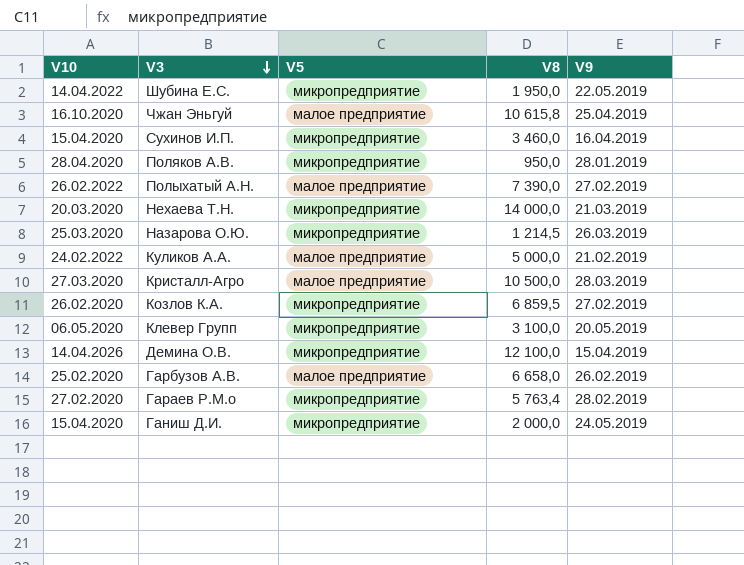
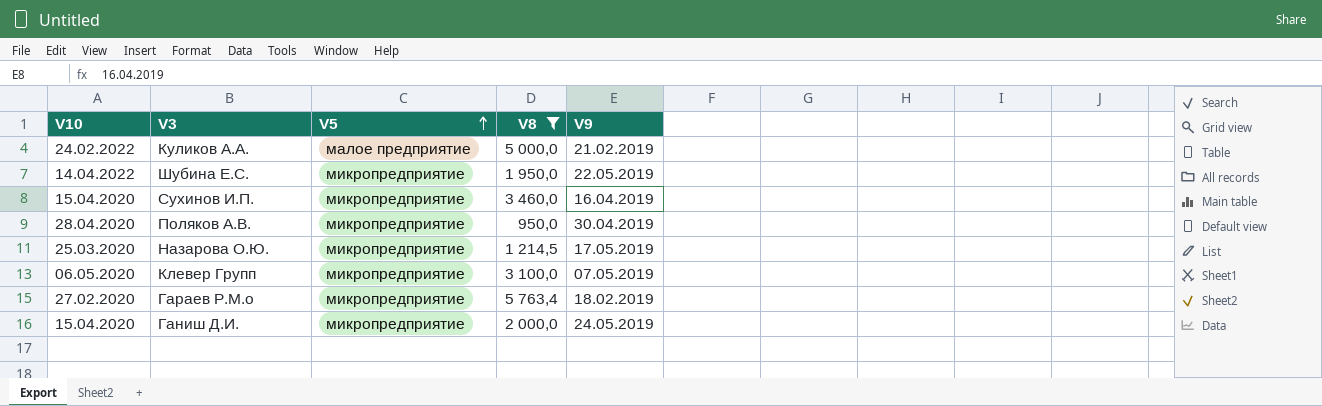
filter: none -> V8 <= 5 763,4
row order: V3 descending -> V5 ascending
Поляков А.В. | V9: 28.01.2019 -> 30.04.2019
Назарова О.Ю. | V9: 26.03.2019 -> 17.05.2019
Клевер Групп | V9: 20.05.2019 -> 07.05.2019
Гараев Р.М.о | V9: 28.02.2019 -> 18.02.2019

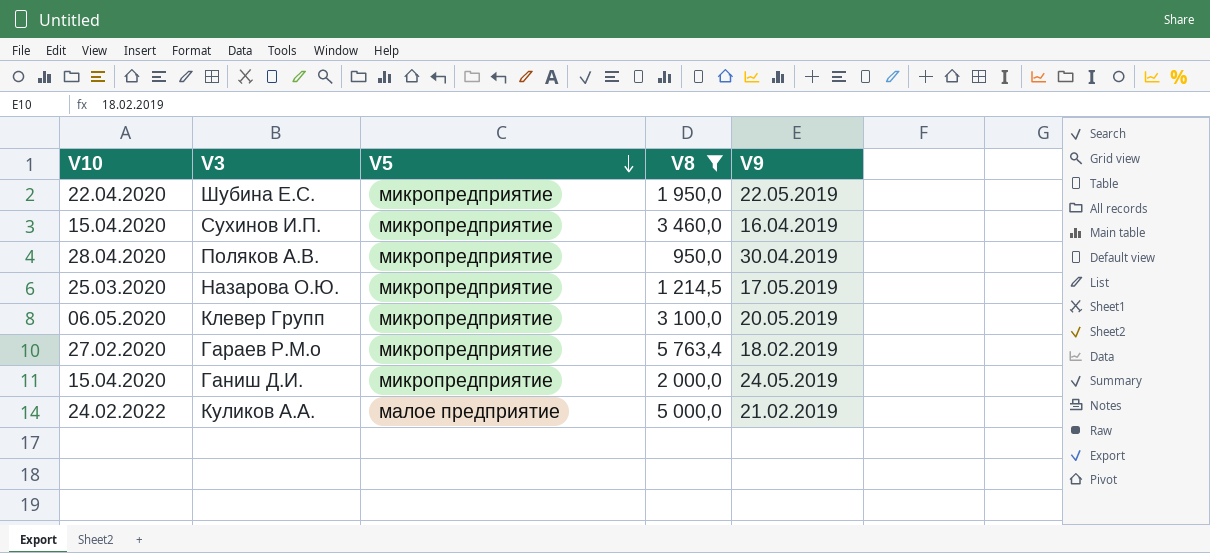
row order: V5 ascending -> V5 descending
Шубина Е.С. | V10: 14.04.2022 -> 22.04.2020
Клевер Групп | V9: 07.05.2019 -> 20.05.2019

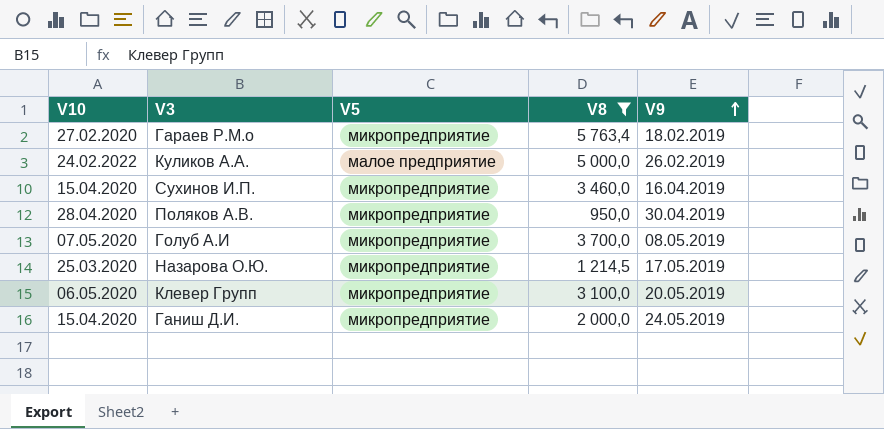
row order: V5 descending -> V9 ascending
row Шубина Е.С.: 22.04.2020 | микропредприятие | 1 950,0 | 22.05.2019 -> none
Куликов А.А. | V9: 21.02.2019 -> 26.02.2019
row Голуб А.И: none -> 07.05.2020 | микропредприятие | 3 700,0 | 08.05.2019

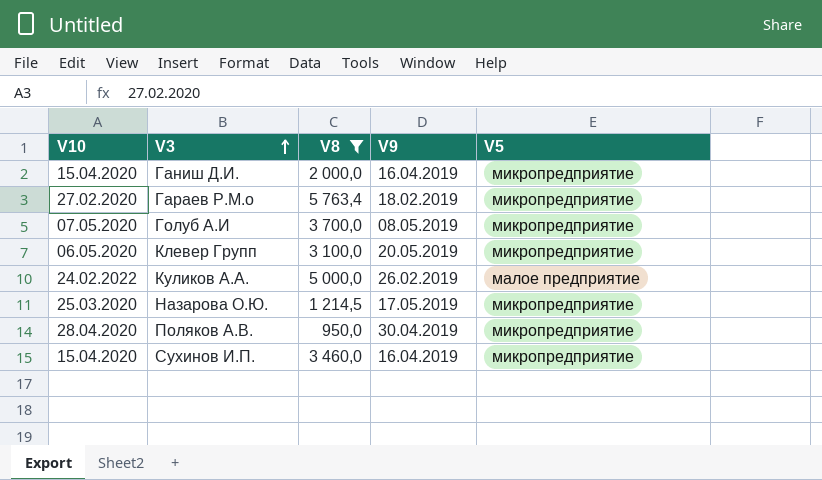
row order: V9 ascending -> V3 ascending
column V5 | position: 3 -> 5
Ганиш Д.И. | V9: 24.05.2019 -> 16.04.2019

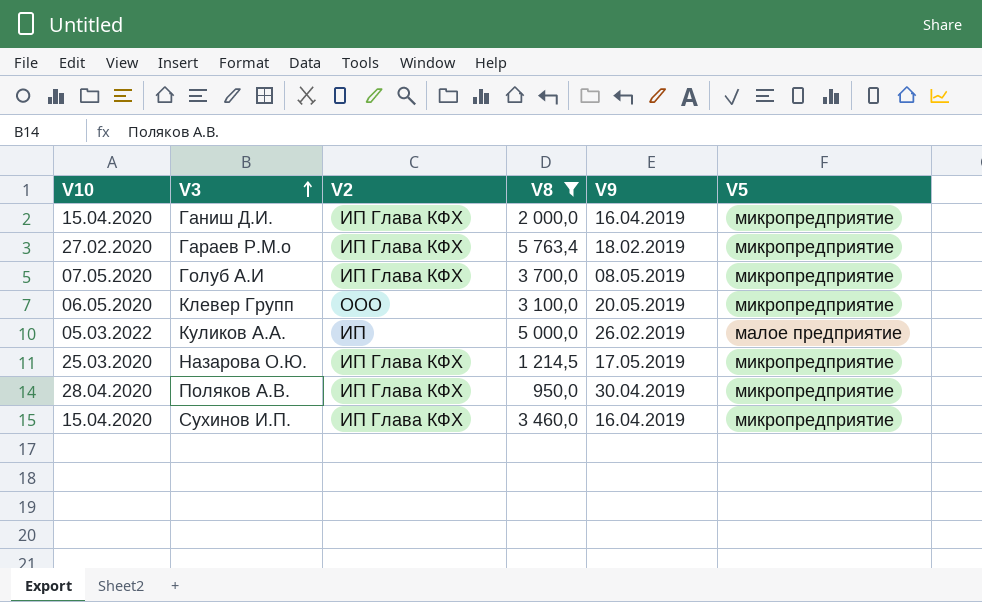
column V2 | position: none -> 3
Куликов А.А. | V10: 24.02.2022 -> 05.03.2022

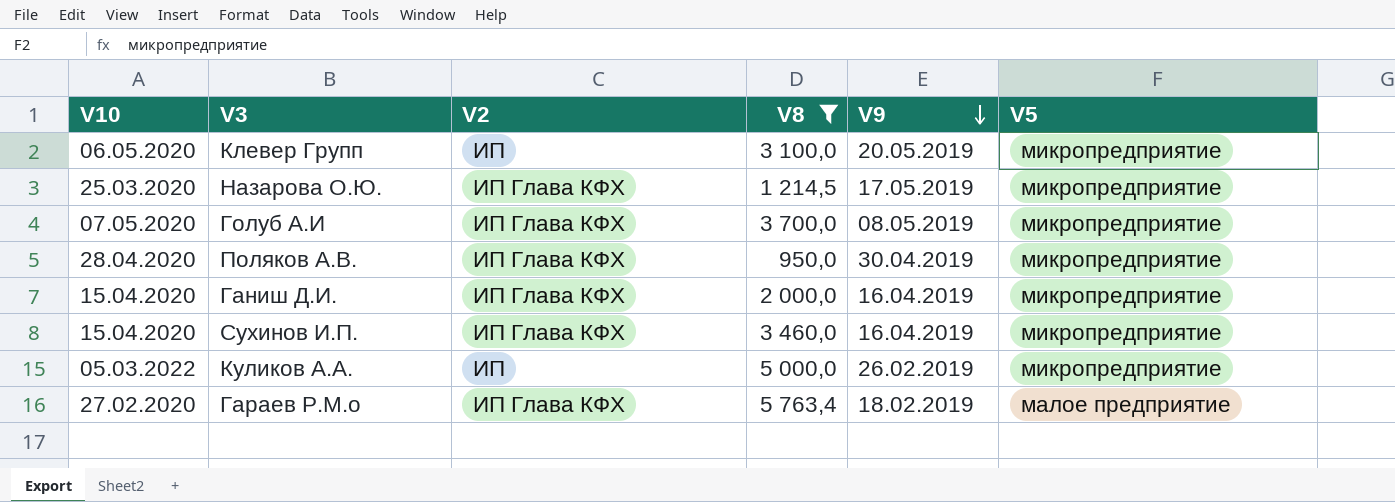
row order: V3 ascending -> V9 descending
Клевер Групп | V2: ООО -> ИП
Куликов А.А. | V5: малое предприятие -> микропредприятие
Гараев Р.М.о | V5: микропредприятие -> малое предприятие

